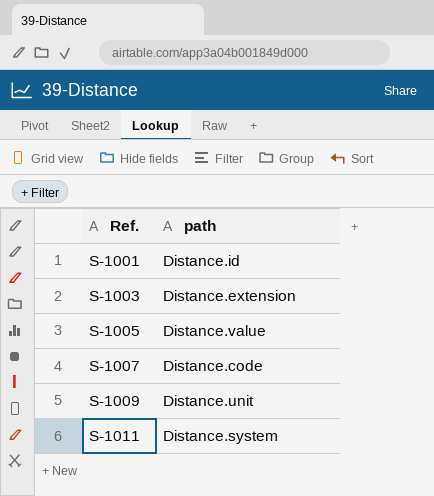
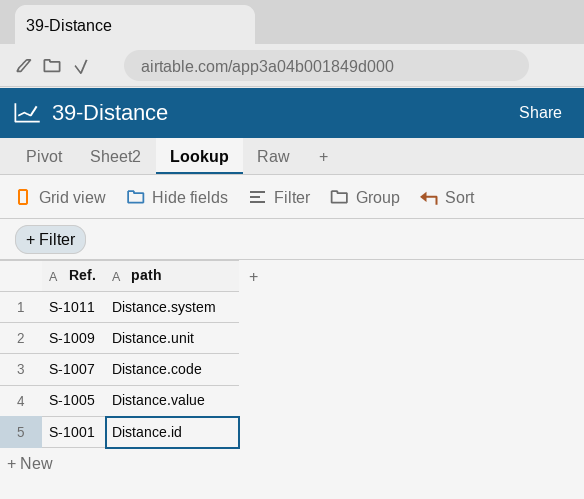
row order: Ref. ascending -> Ref. descending
row S-1003: Distance.extension -> none

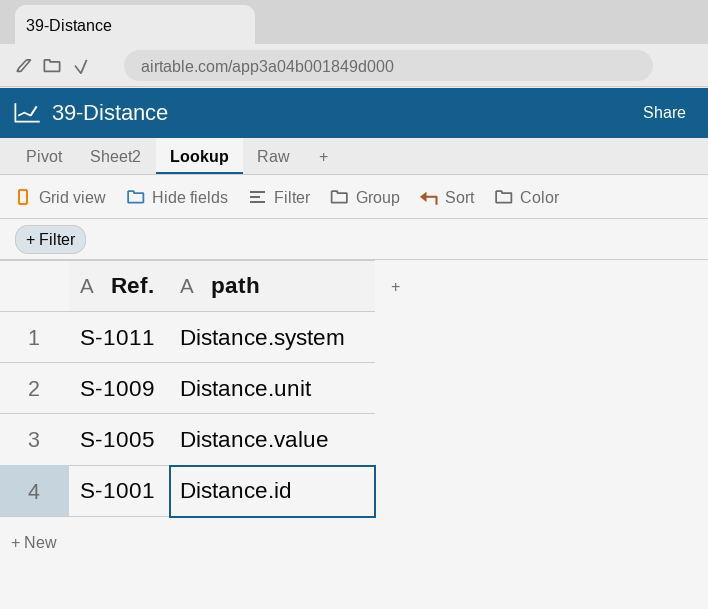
row S-1007: Distance.code -> none

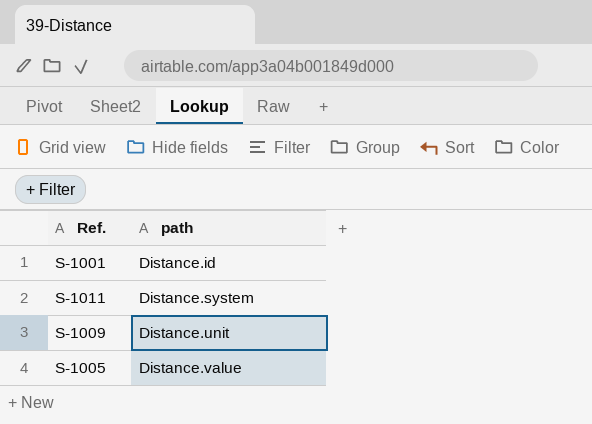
row order: Ref. descending -> path ascending

